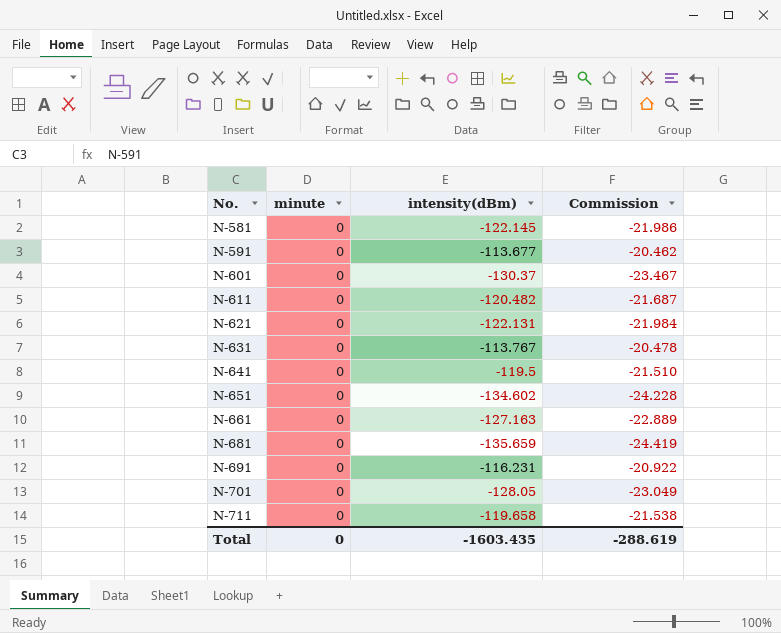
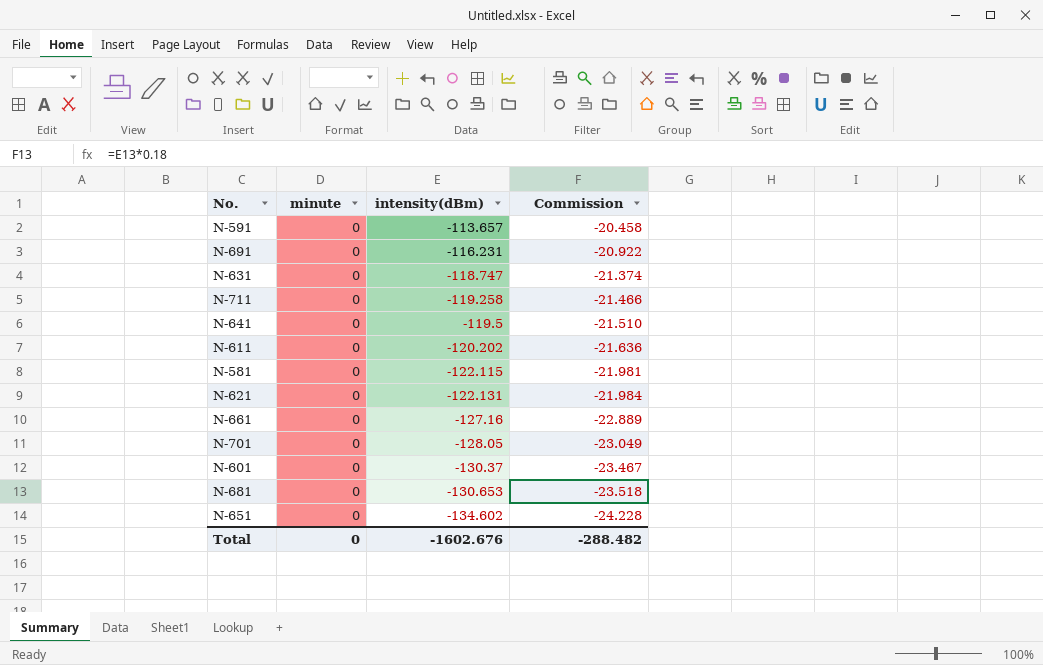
row order: No. ascending -> intensity(dBm) descending
N-591 | intensity(dBm): -113.677 -> -113.657
N-591 | Commission: -20.462 -> -20.458
N-631 | intensity(dBm): -113.767 -> -118.747
N-631 | Commission: -20.478 -> -21.374
N-711 | intensity(dBm): -119.658 -> -119.258
N-711 | Commission: -21.538 -> -21.466
N-611 | intensity(dBm): -120.482 -> -120.202
N-611 | Commission: -21.687 -> -21.636
N-581 | intensity(dBm): -122.145 -> -122.115
N-581 | Commission: -21.986 -> -21.981
N-661 | intensity(dBm): -127.163 -> -127.16
N-681 | intensity(dBm): -135.659 -> -130.653
N-681 | Commission: -24.419 -> -23.518
Total | intensity(dBm): -1603.435 -> -1602.676
Total | Commission: -288.619 -> -288.482

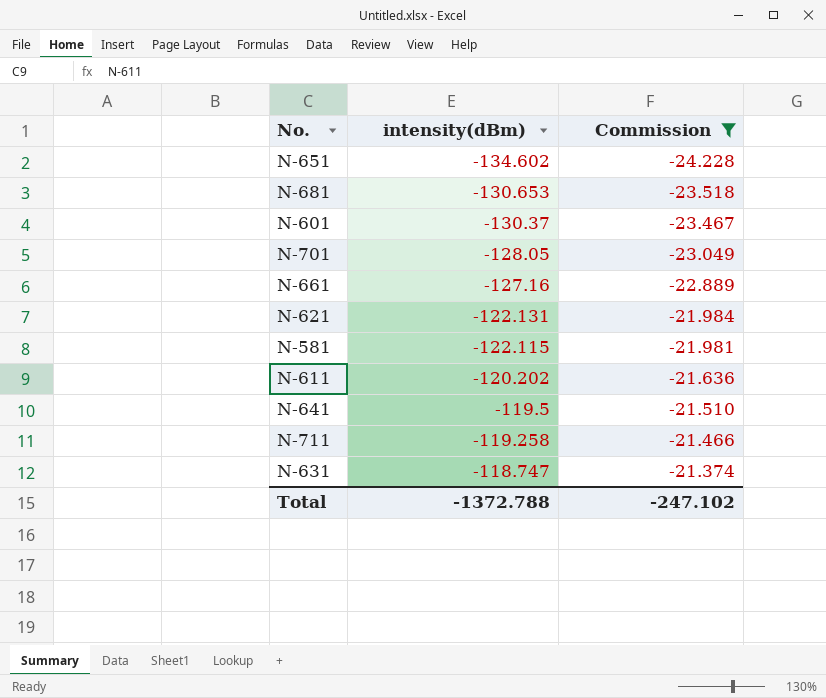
filter: none -> Commission <= -21.374
row order: intensity(dBm) descending -> intensity(dBm) ascending
column minute | position: 2 -> none
Total | intensity(dBm): -1602.676 -> -1372.788
Total | Commission: -288.482 -> -247.102

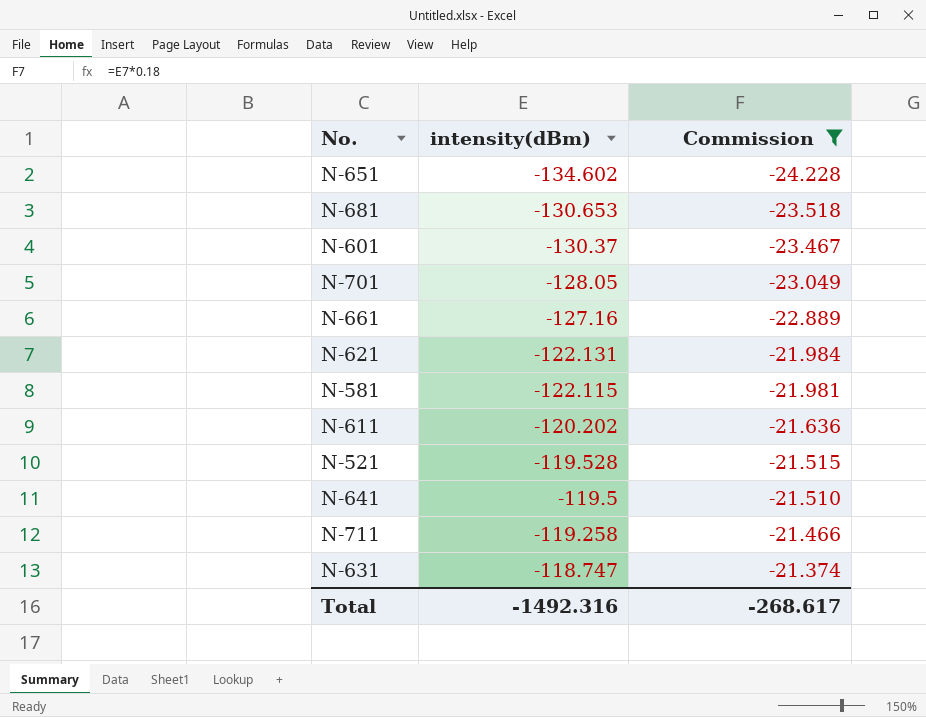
row N-521: none -> -119.528 | -21.515
Total | intensity(dBm): -1372.788 -> -1492.316
Total | Commission: -247.102 -> -268.617

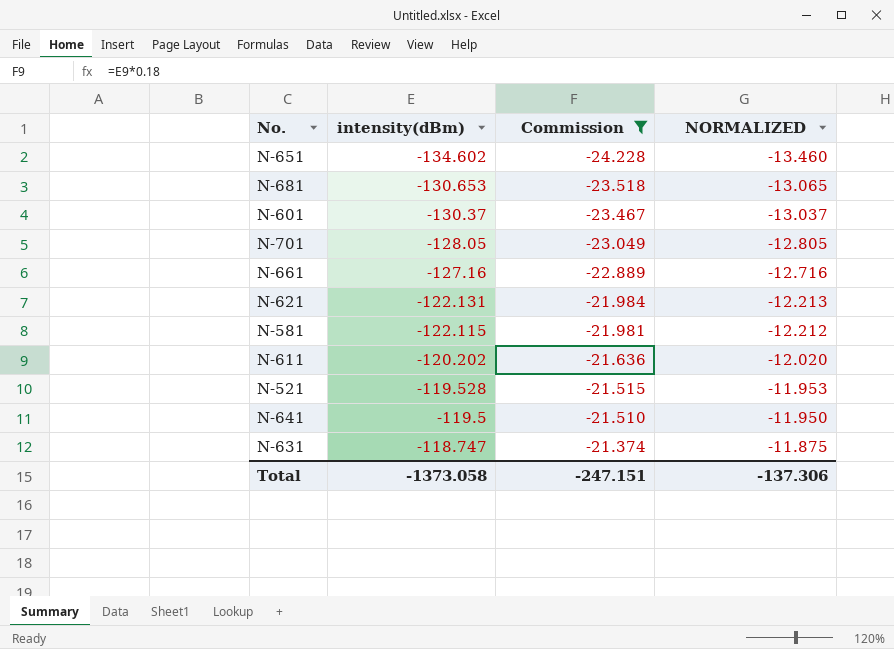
column NORMALIZED | formula: none -> [intensity(dBm)] * 0.1
row N-711: -119.258 | -21.466 -> none
Total | intensity(dBm): -1492.316 -> -1373.058
Total | Commission: -268.617 -> -247.151

